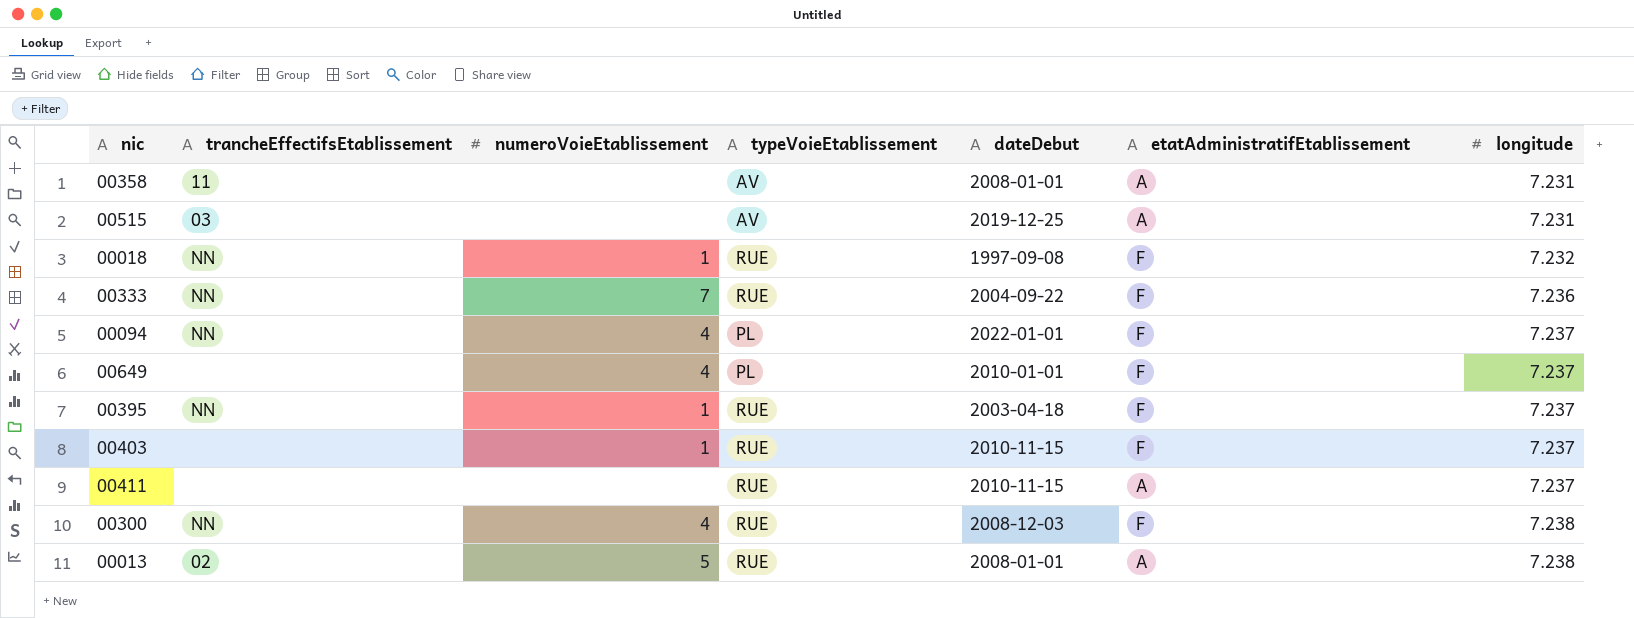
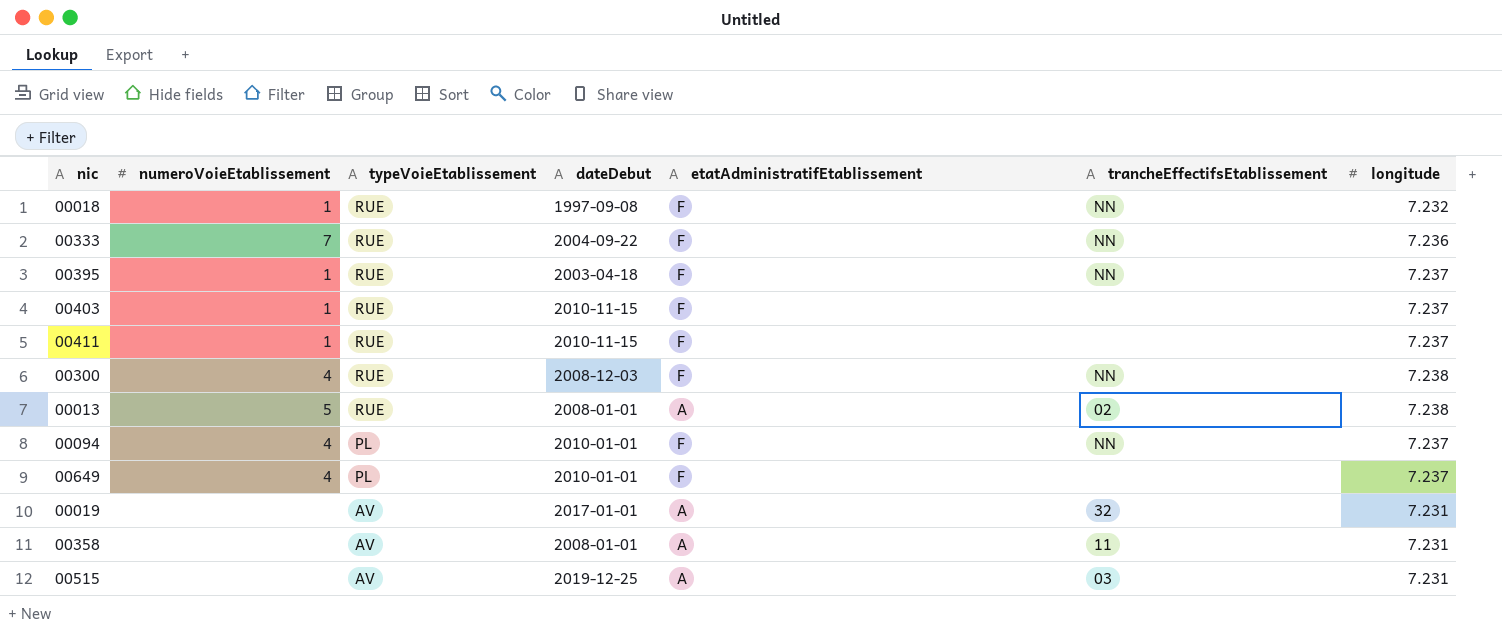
row order: longitude ascending -> typeVoieEtablissement descending
column trancheEffectifsEtablissement | position: 2 -> 6
00411 | numeroVoieEtablissement: none -> 1
00411 | etatAdministratifEtablissement: A -> F
00094 | dateDebut: 2022-01-01 -> 2010-01-01
row 00019: none -> none | AV | 2017-01-01 | A | 32 | 7.231

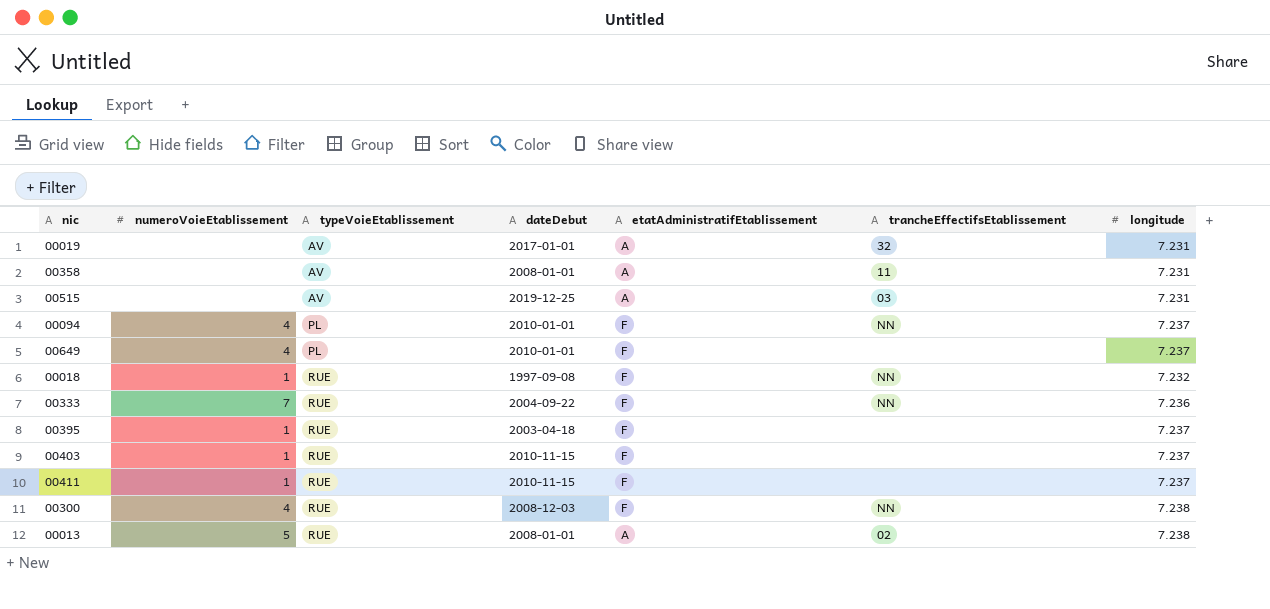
row order: typeVoieEtablissement descending -> typeVoieEtablissement ascending
00395 | trancheEffectifsEtablissement: NN -> none

